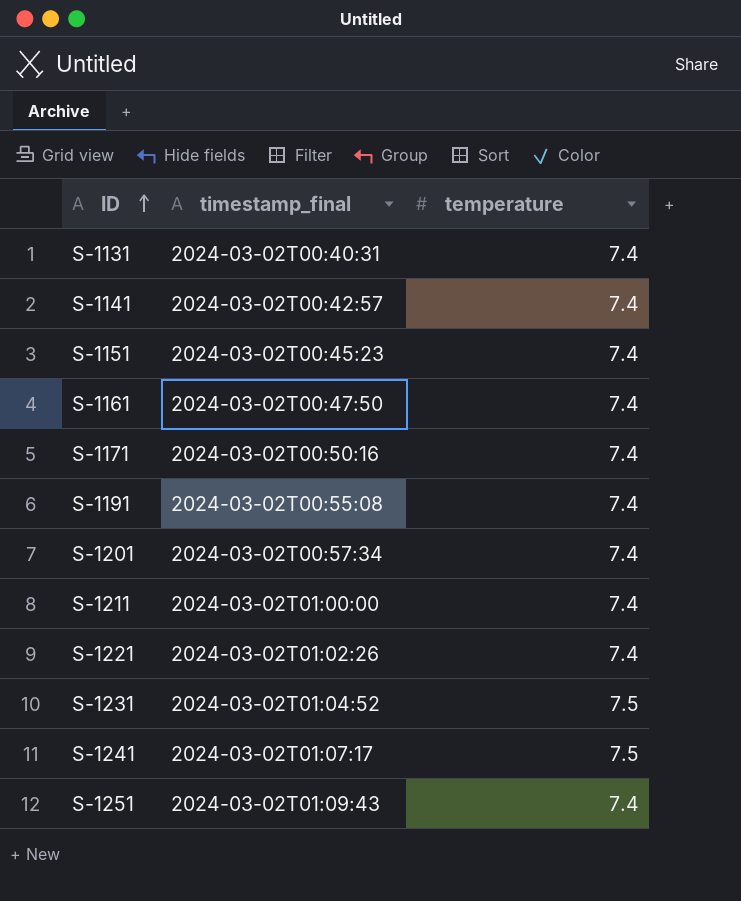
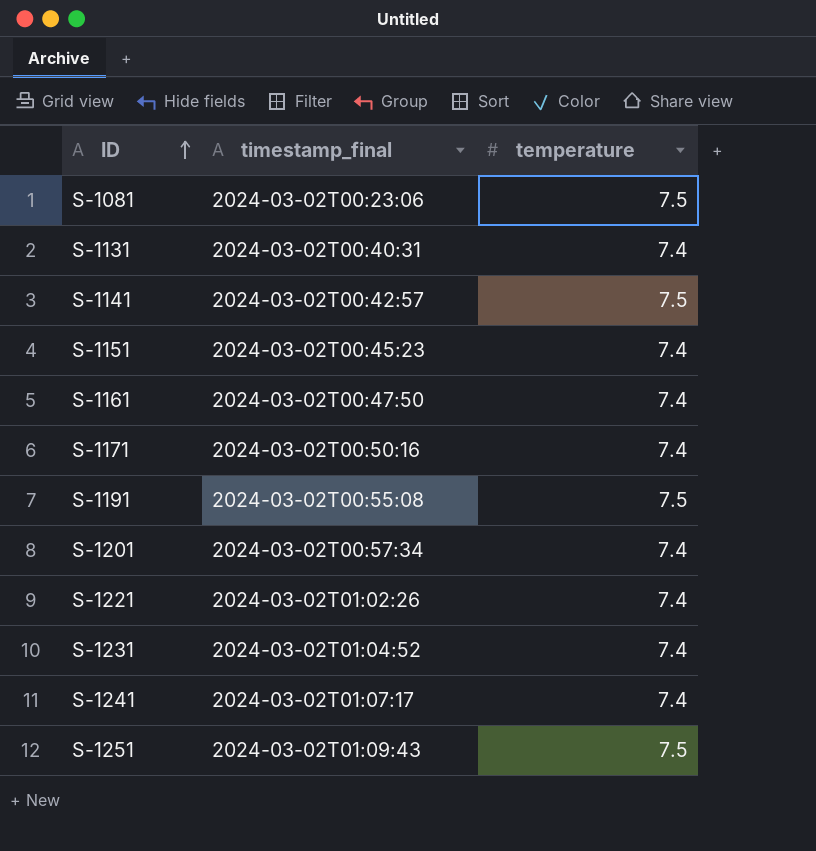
row S-1211: 2024-03-02T01:00:00 | 7.4 -> none
row S-1081: none -> 2024-03-02T00:23:06 | 7.5
S-1141 | temperature: 7.4 -> 7.5
S-1191 | temperature: 7.4 -> 7.5
S-1231 | temperature: 7.5 -> 7.4
S-1241 | temperature: 7.5 -> 7.4
S-1251 | temperature: 7.4 -> 7.5

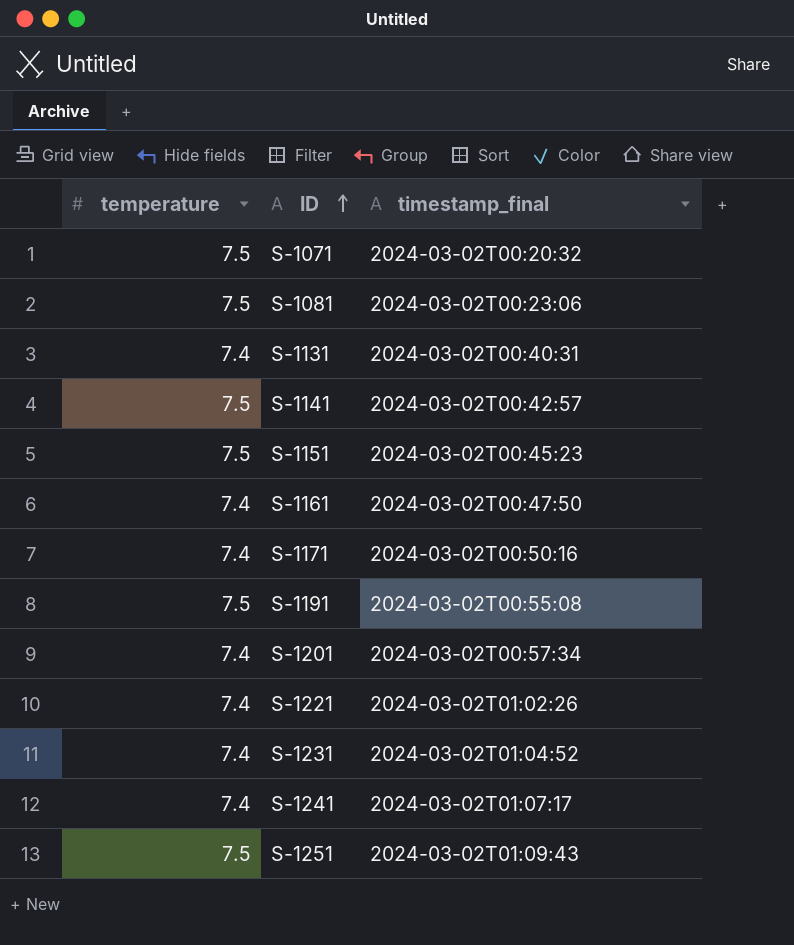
column temperature | position: 3 -> 1
row S-1071: none -> 7.5 | 2024-03-02T00:20:32
S-1151 | temperature: 7.4 -> 7.5

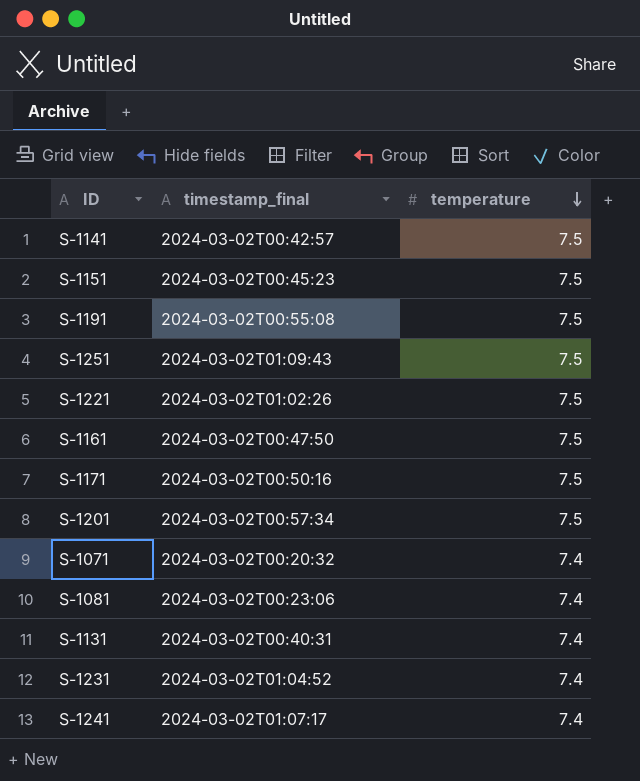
row order: ID ascending -> temperature descending
column temperature | position: 1 -> 3
S-1221 | temperature: 7.4 -> 7.5
S-1161 | temperature: 7.4 -> 7.5
S-1171 | temperature: 7.4 -> 7.5
S-1201 | temperature: 7.4 -> 7.5
S-1071 | temperature: 7.5 -> 7.4
S-1081 | temperature: 7.5 -> 7.4

